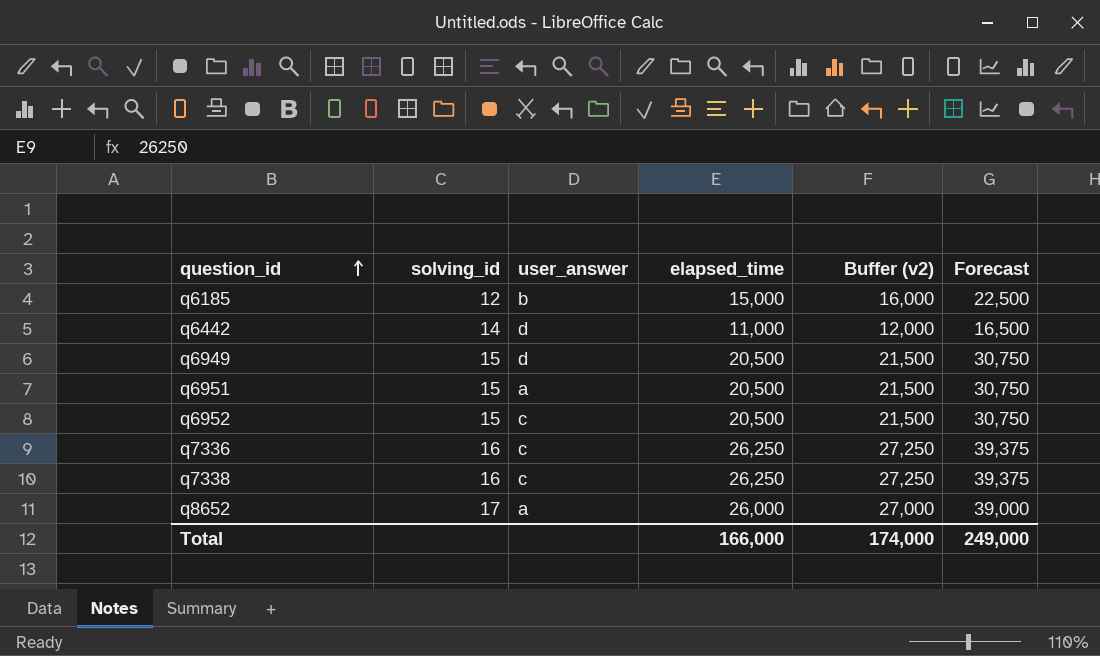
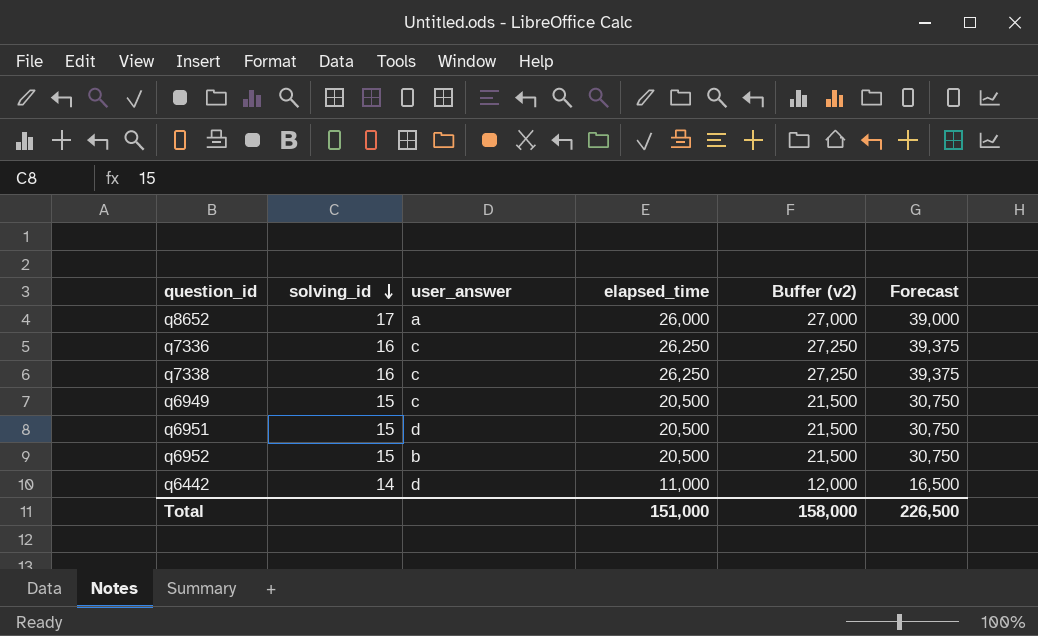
row order: question_id ascending -> solving_id descending
row q6185: 12 | b | 15,000 | 16,000 | 22,500 -> none
q6949 | user_answer: d -> c
q6951 | user_answer: a -> d
q6952 | user_answer: c -> b
Total | elapsed_time: 166,000 -> 151,000
Total | Buffer (v2): 174,000 -> 158,000
Total | Forecast: 249,000 -> 226,500

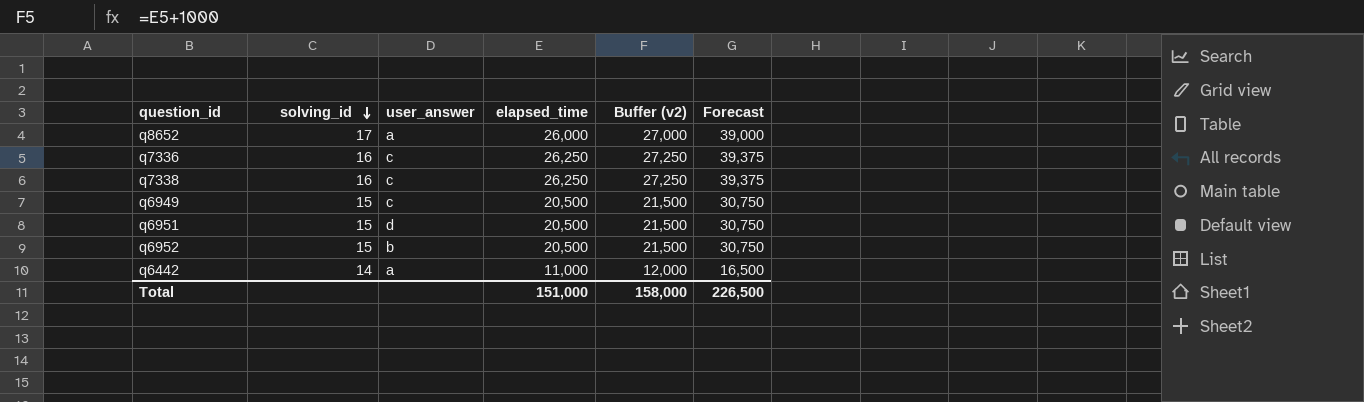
q6442 | user_answer: d -> a

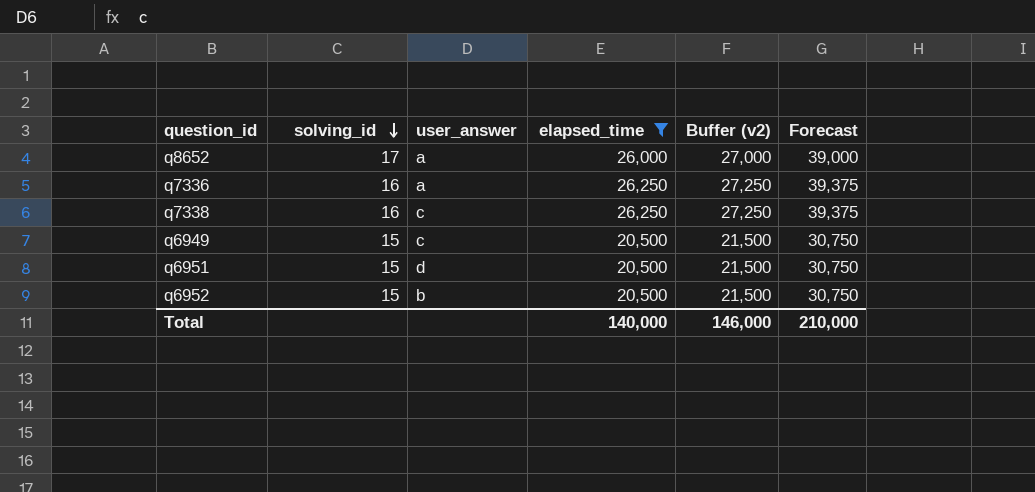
filter: none -> elapsed_time != 11,000
q7336 | user_answer: c -> a
Total | elapsed_time: 151,000 -> 140,000
Total | Buffer (v2): 158,000 -> 146,000
Total | Forecast: 226,500 -> 210,000

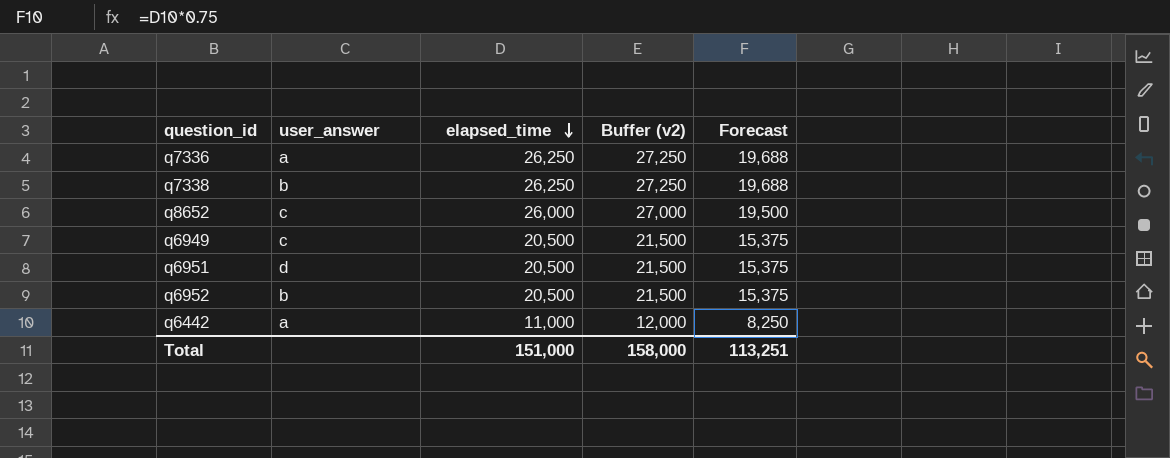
filter: elapsed_time != 11,000 -> none
row order: solving_id descending -> elapsed_time descending
column solving_id | position: 2 -> none
column Forecast | formula: [elapsed_time] * 1.5 -> [elapsed_time] * 0.75
q7338 | user_answer: c -> b
q8652 | user_answer: a -> c
Total | elapsed_time: 140,000 -> 151,000
Total | Buffer (v2): 146,000 -> 158,000
Total | Forecast: 210,000 -> 113,251

